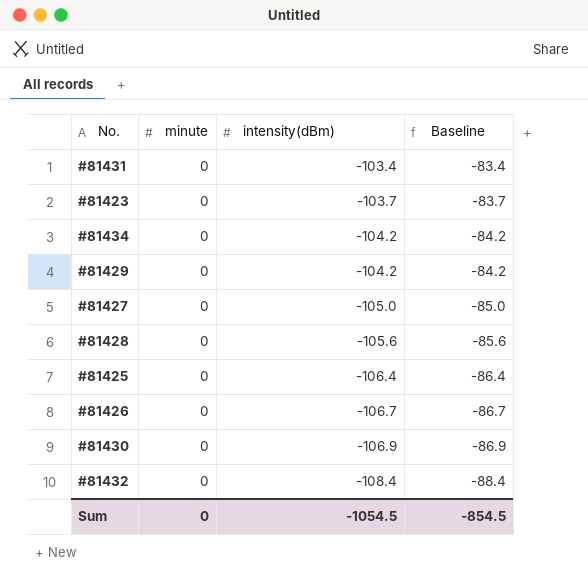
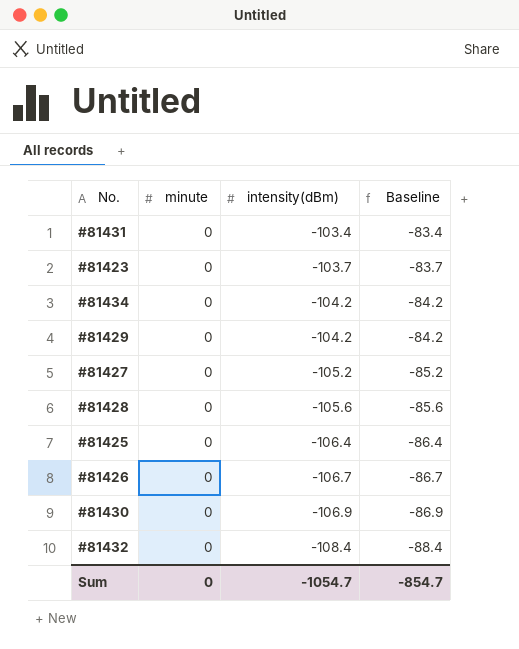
#81427 | intensity(dBm): -105.0 -> -105.2
#81427 | Baseline: -85.0 -> -85.2
Sum | intensity(dBm): -1054.5 -> -1054.7
Sum | Baseline: -854.5 -> -854.7

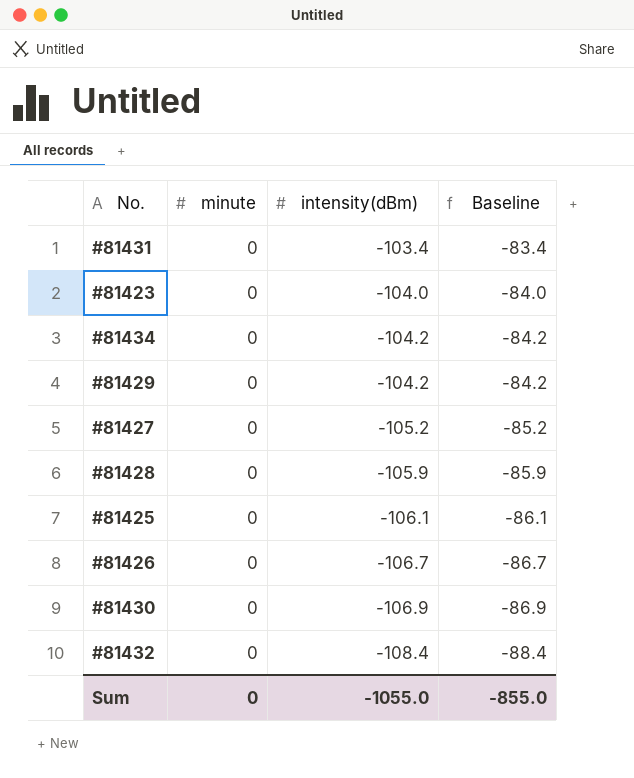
#81423 | intensity(dBm): -103.7 -> -104.0
#81423 | Baseline: -83.7 -> -84.0
#81428 | intensity(dBm): -105.6 -> -105.9
#81428 | Baseline: -85.6 -> -85.9
#81425 | intensity(dBm): -106.4 -> -106.1
#81425 | Baseline: -86.4 -> -86.1
Sum | intensity(dBm): -1054.7 -> -1055.0
Sum | Baseline: -854.7 -> -855.0

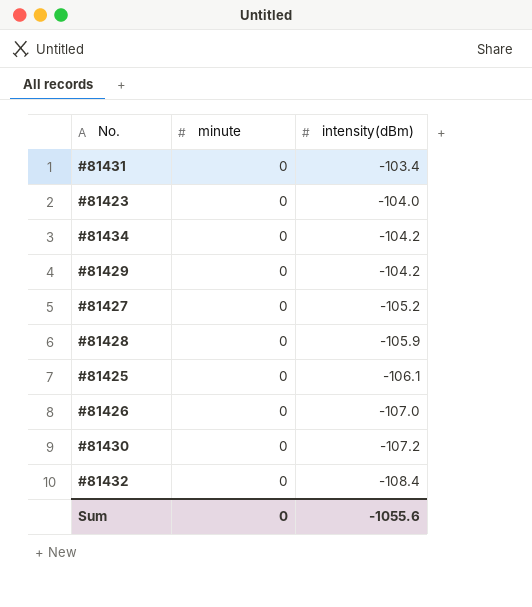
column Baseline | formula: [intensity(dBm)] + 20 -> none
#81426 | intensity(dBm): -106.7 -> -107.0
#81430 | intensity(dBm): -106.9 -> -107.2
Sum | intensity(dBm): -1055.0 -> -1055.6

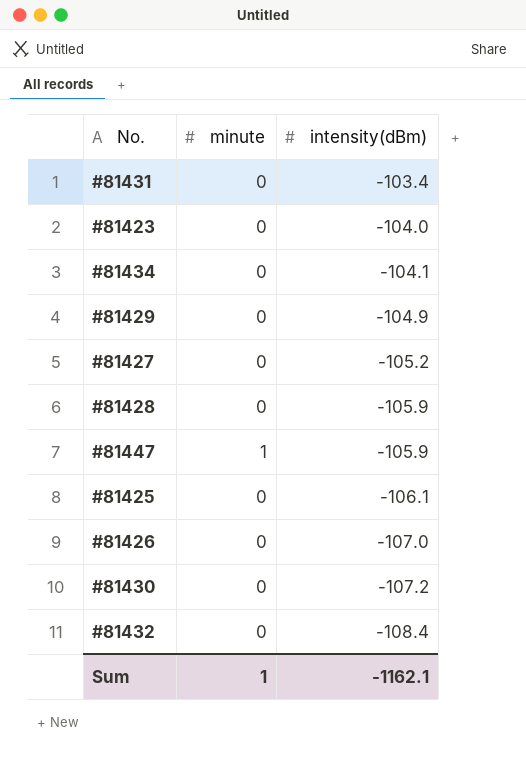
#81434 | intensity(dBm): -104.2 -> -104.1
#81429 | intensity(dBm): -104.2 -> -104.9
row #81447: none -> 1 | -105.9
Sum | minute: 0 -> 1
Sum | intensity(dBm): -1055.6 -> -1162.1

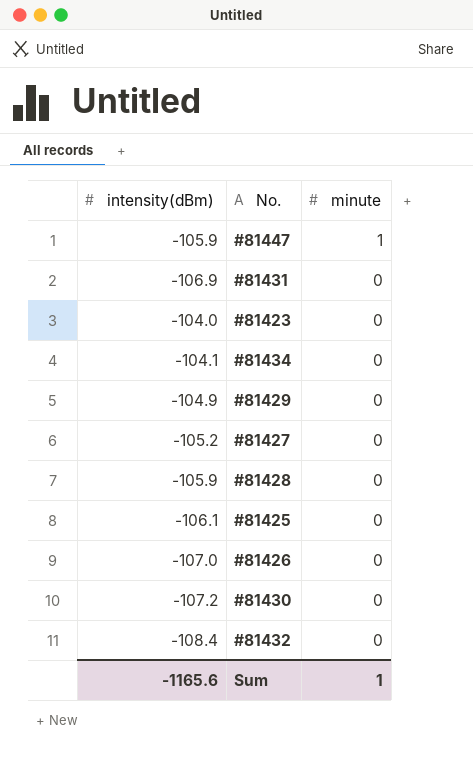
row order: intensity(dBm) descending -> minute descending
column intensity(dBm) | position: 3 -> 1
#81431 | intensity(dBm): -103.4 -> -106.9
Sum | intensity(dBm): -1162.1 -> -1165.6

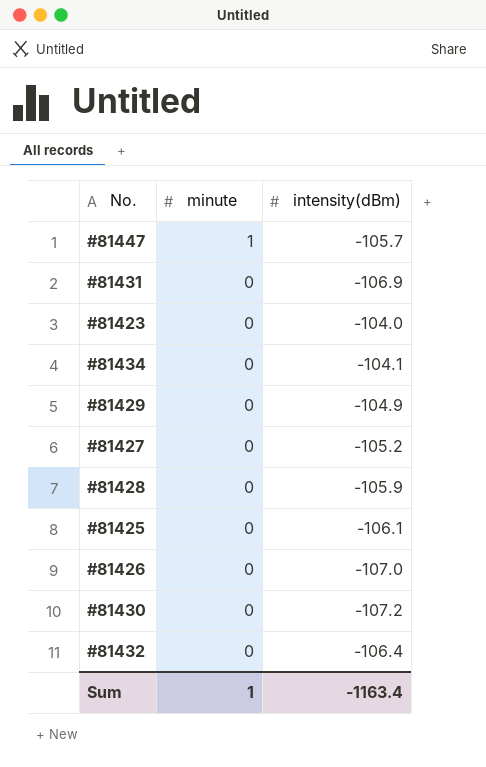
column intensity(dBm) | position: 1 -> 3
#81447 | intensity(dBm): -105.9 -> -105.7
#81432 | intensity(dBm): -108.4 -> -106.4
Sum | intensity(dBm): -1165.6 -> -1163.4

